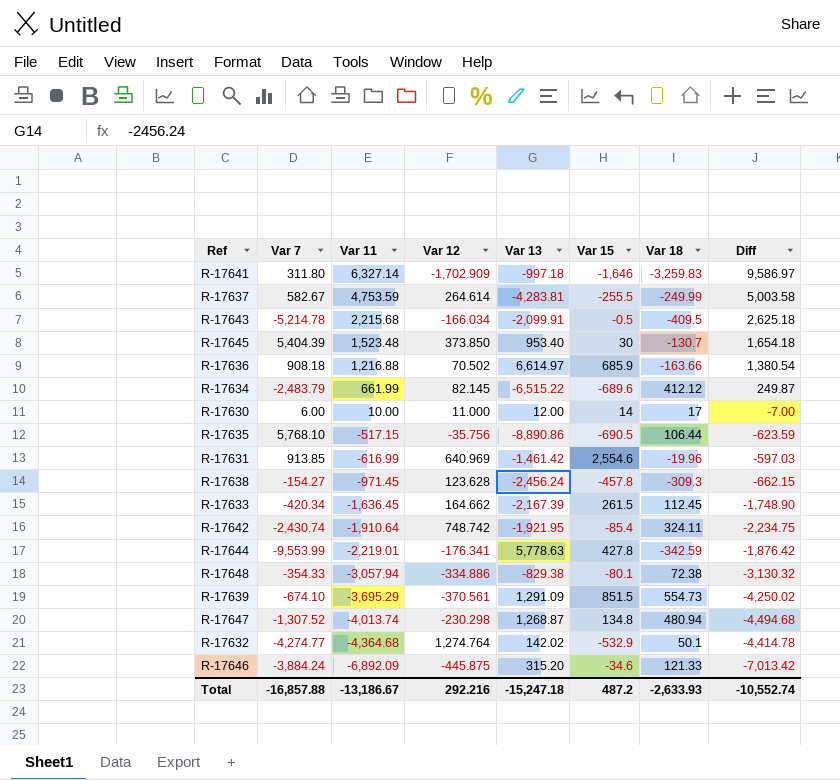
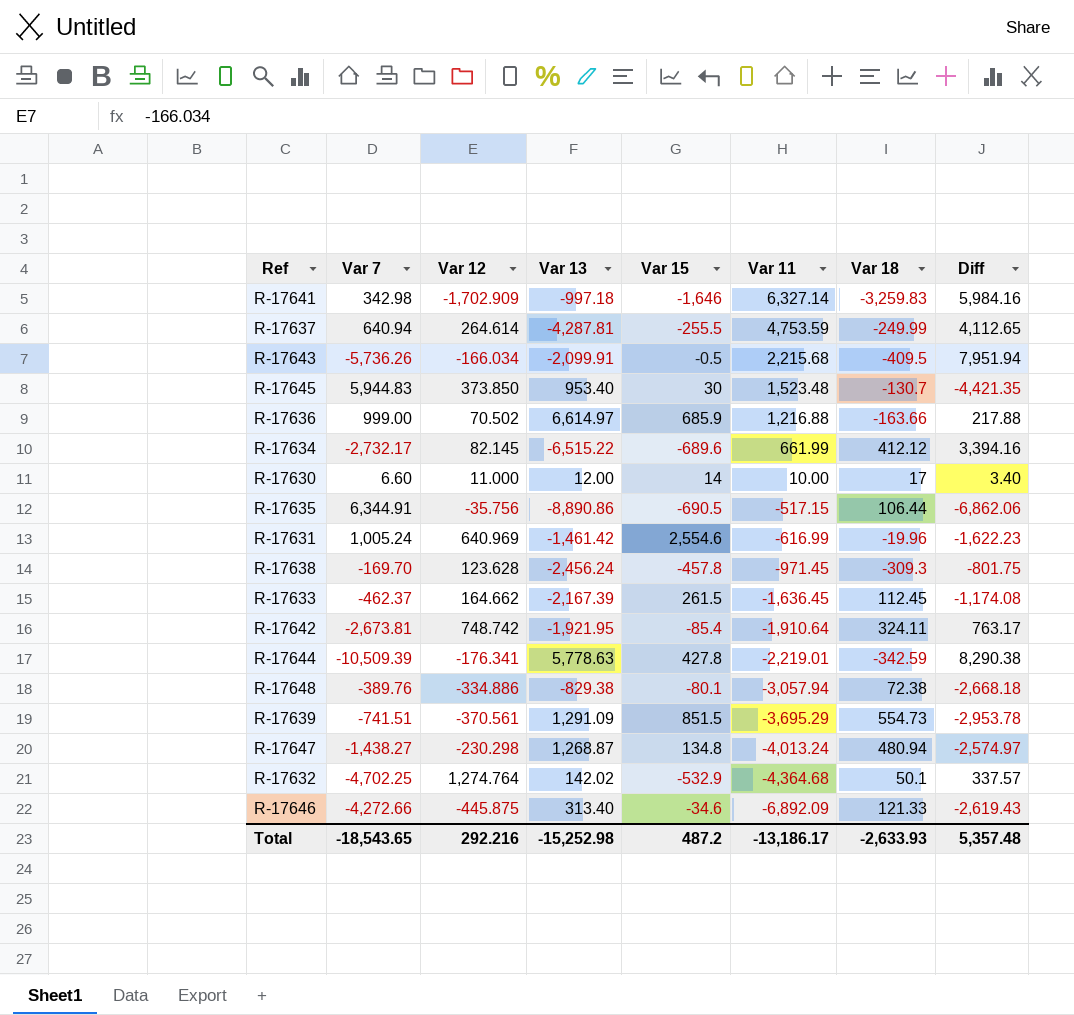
column Var 11 | position: 3 -> 6
column Diff | formula: [Var 11] - [Var 18] -> [Var 11] - [Var 7]
R-17641 | Var 7: 311.80 -> 342.98
R-17637 | Var 7: 582.67 -> 640.94
R-17637 | Var 13: -4,283.81 -> -4,287.81
R-17643 | Var 7: -5,214.78 -> -5,736.26
R-17645 | Var 7: 5,404.39 -> 5,944.83
R-17636 | Var 7: 908.18 -> 999.00
R-17634 | Var 7: -2,483.79 -> -2,732.17
R-17630 | Var 7: 6.00 -> 6.60
R-17635 | Var 7: 5,768.10 -> 6,344.91
R-17631 | Var 7: 913.85 -> 1,005.24
R-17638 | Var 7: -154.27 -> -169.70
R-17633 | Var 7: -420.34 -> -462.37
R-17642 | Var 7: -2,430.74 -> -2,673.81
R-17644 | Var 7: -9,553.99 -> -10,509.39
R-17648 | Var 7: -354.33 -> -389.76
R-17639 | Var 7: -674.10 -> -741.51
R-17647 | Var 7: -1,307.52 -> -1,438.27
R-17647 | Var 11: -4,013.74 -> -4,013.24
R-17632 | Var 7: -4,274.77 -> -4,702.25
R-17646 | Var 7: -3,884.24 -> -4,272.66
R-17646 | Var 13: 315.20 -> 313.40
Total | Var 7: -16,857.88 -> -18,543.65
Total | Var 13: -15,247.18 -> -15,252.98
Total | Var 11: -13,186.67 -> -13,186.17
Total | Diff: -10,552.74 -> 5,357.48

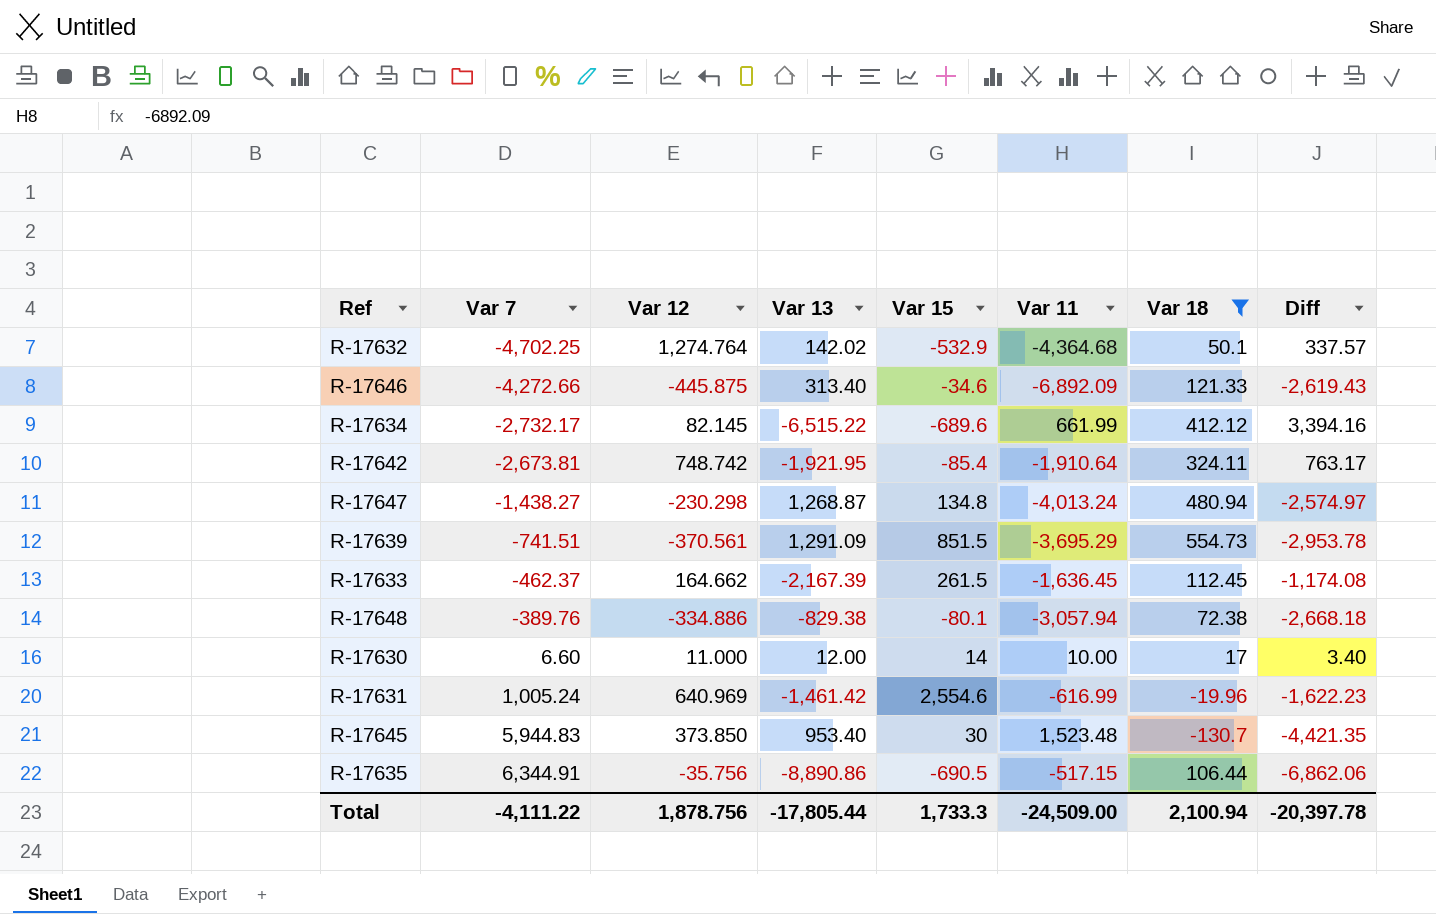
filter: none -> Var 18 >= -130.7
row order: Var 11 descending -> Var 7 ascending
Total | Var 7: -18,543.65 -> -4,111.22
Total | Var 12: 292.216 -> 1,878.756
Total | Var 13: -15,252.98 -> -17,805.44
Total | Var 15: 487.2 -> 1,733.3
Total | Var 11: -13,186.17 -> -24,509.00
Total | Var 18: -2,633.93 -> 2,100.94
Total | Diff: 5,357.48 -> -20,397.78

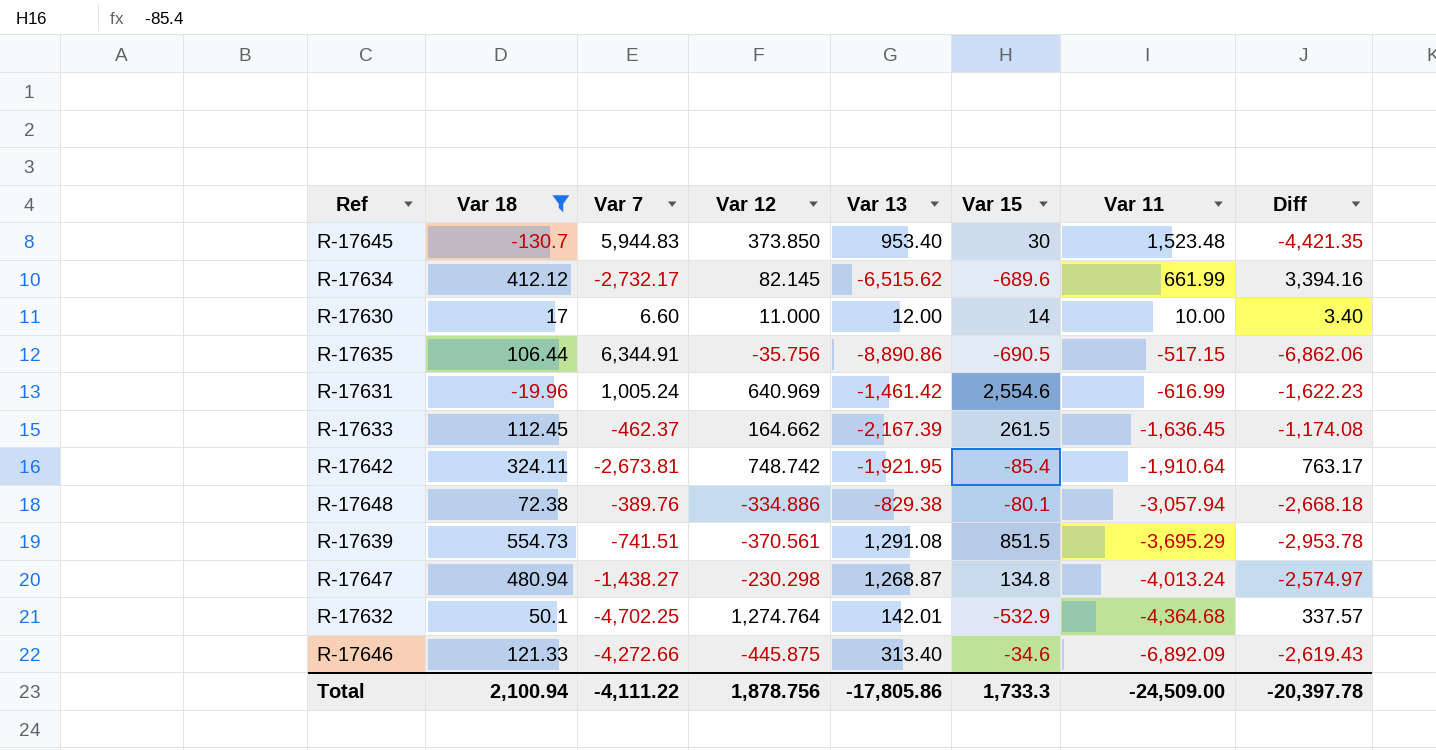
row order: Var 7 ascending -> Var 11 descending
column Var 18 | position: 7 -> 2
R-17634 | Var 13: -6,515.22 -> -6,515.62
R-17639 | Var 13: 1,291.09 -> 1,291.08
R-17632 | Var 13: 142.02 -> 142.01
Total | Var 13: -17,805.44 -> -17,805.86

